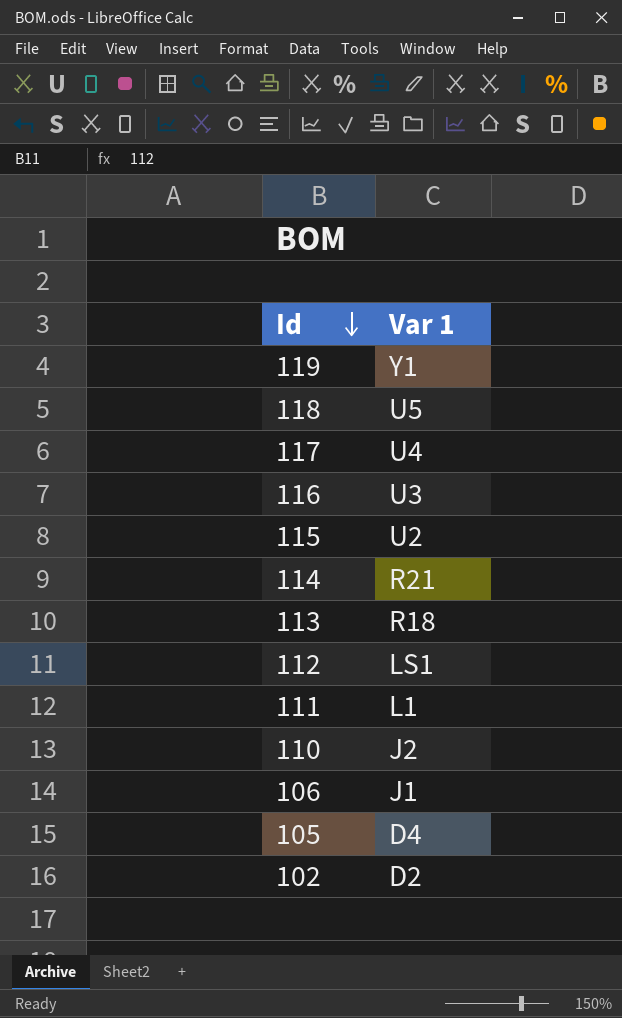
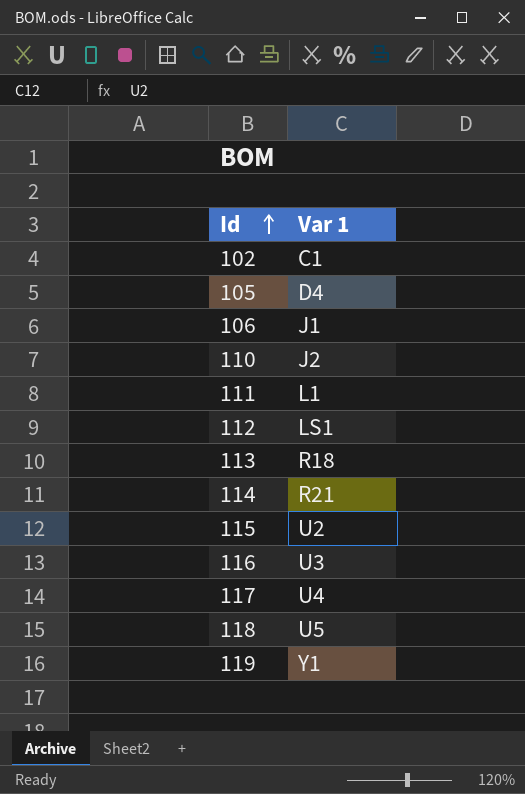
row order: Id descending -> Id ascending
102 | Var 1: D2 -> C1

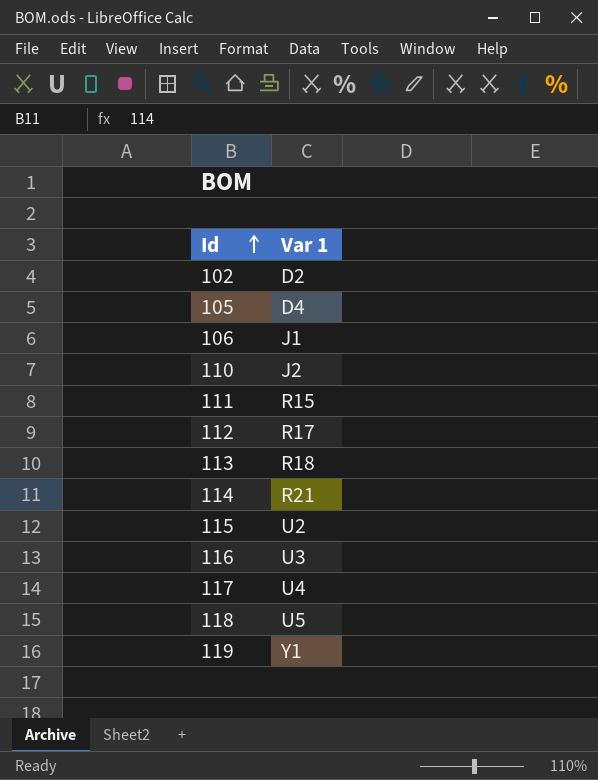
102 | Var 1: C1 -> D2
111 | Var 1: L1 -> R15
112 | Var 1: LS1 -> R17

